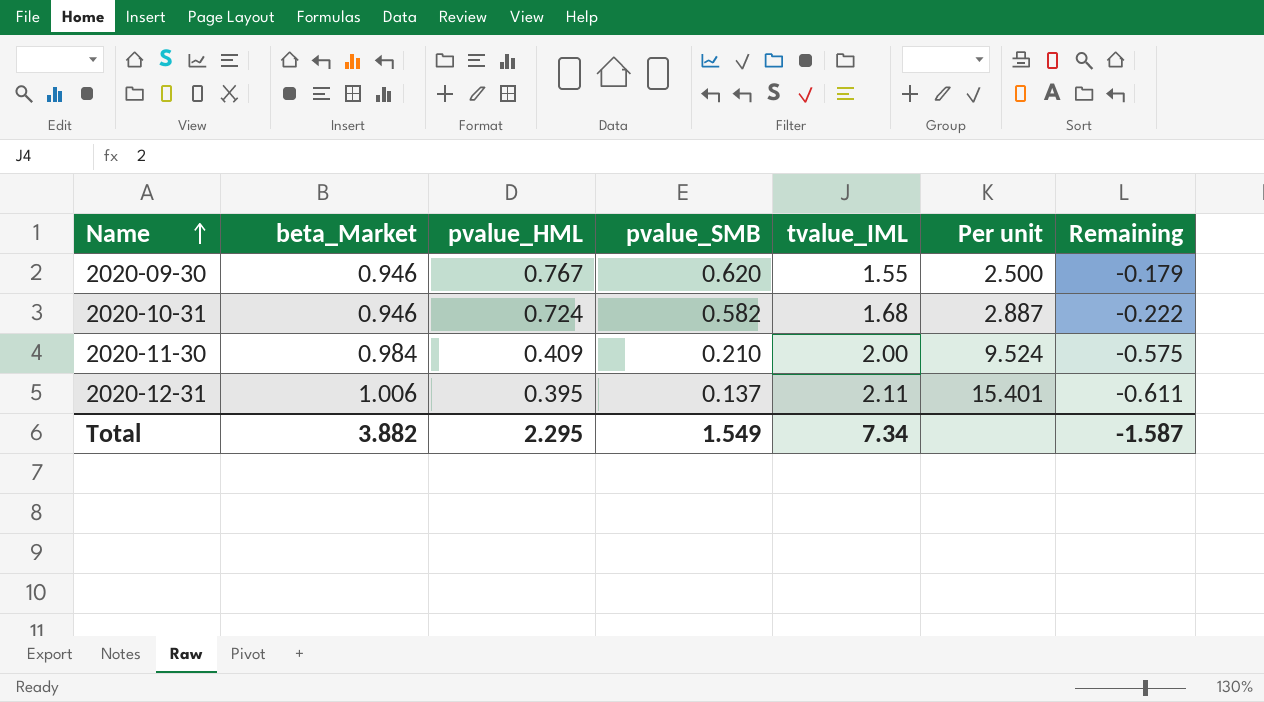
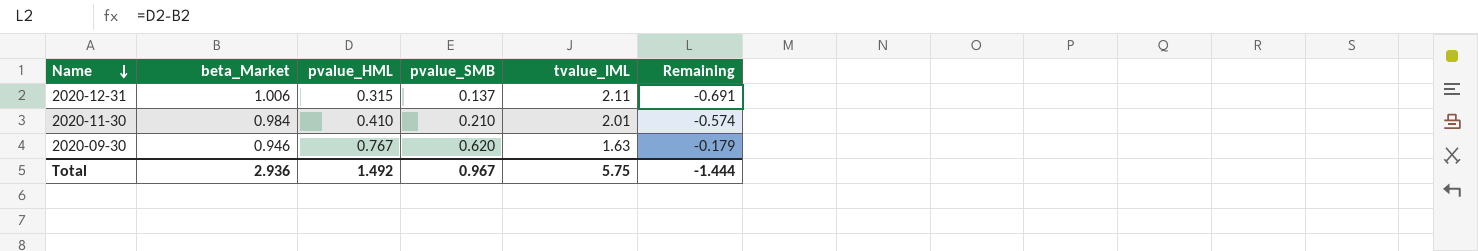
row order: Name ascending -> Name descending
column Per unit | formula: [tvalue_IML] / [pvalue_SMB] -> none
row 2020-10-31: 0.946 | 0.724 | 0.582 | 1.68 | 2.887 | -0.222 -> none
2020-12-31 | pvalue_HML: 0.395 -> 0.315
2020-12-31 | Remaining: -0.611 -> -0.691
2020-11-30 | pvalue_HML: 0.409 -> 0.410
2020-11-30 | tvalue_IML: 2.00 -> 2.01
2020-11-30 | Remaining: -0.575 -> -0.574
2020-09-30 | tvalue_IML: 1.55 -> 1.63
Total | beta_Market: 3.882 -> 2.936
Total | pvalue_HML: 2.295 -> 1.492
Total | pvalue_SMB: 1.549 -> 0.967
Total | tvalue_IML: 7.34 -> 5.75
Total | Remaining: -1.587 -> -1.444

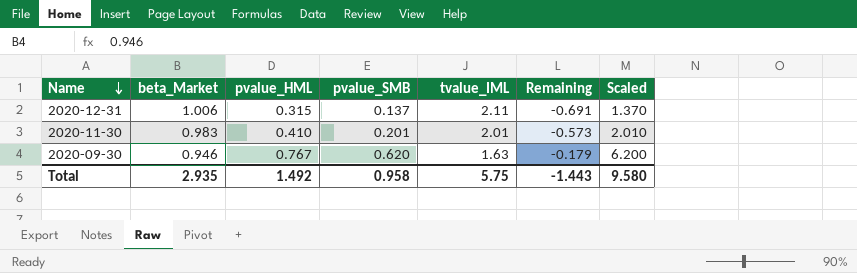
column Scaled | formula: none -> [pvalue_SMB] * 10
2020-11-30 | beta_Market: 0.984 -> 0.983
2020-11-30 | pvalue_SMB: 0.210 -> 0.201
2020-11-30 | Remaining: -0.574 -> -0.573
Total | beta_Market: 2.936 -> 2.935
Total | pvalue_SMB: 0.967 -> 0.958
Total | Remaining: -1.444 -> -1.443

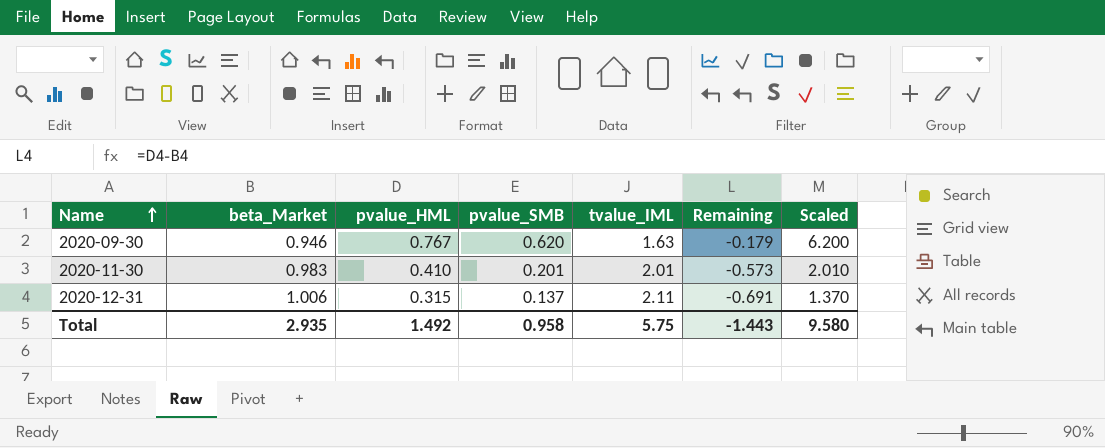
row order: Name descending -> Name ascending

